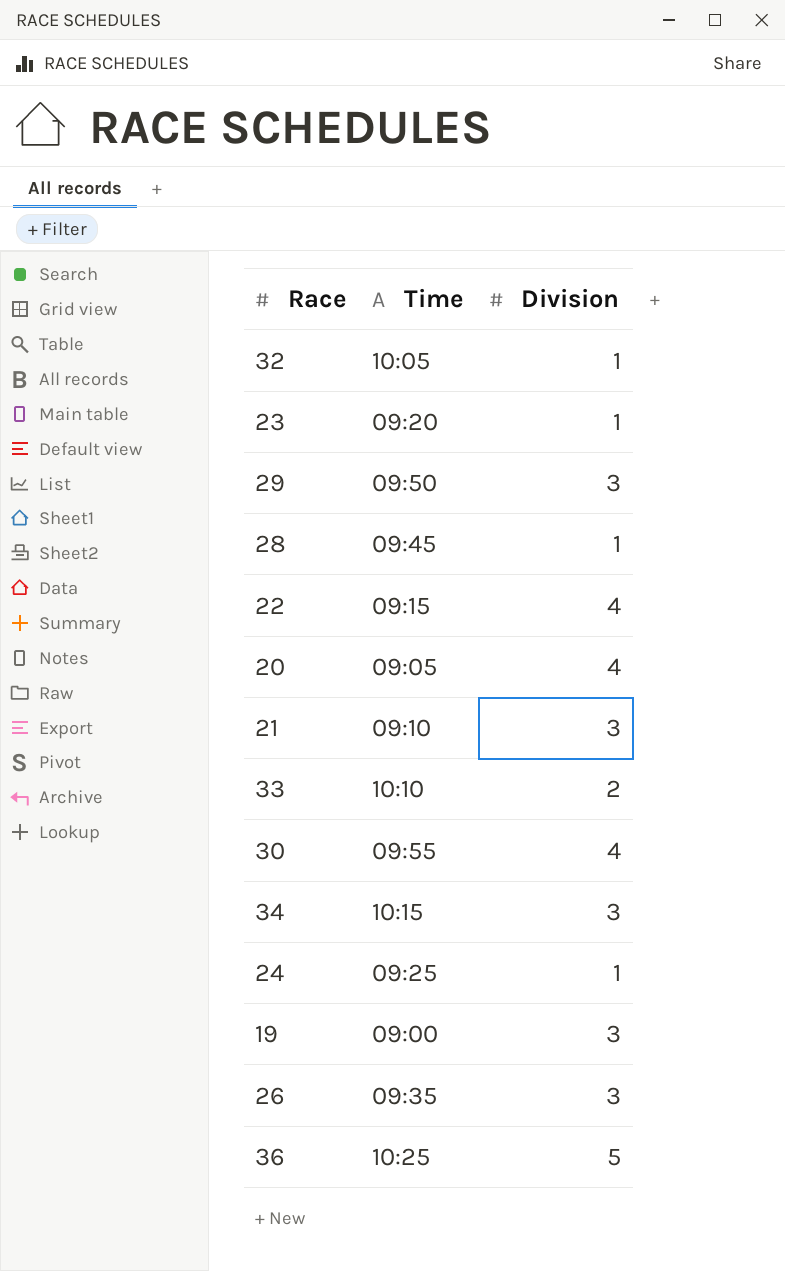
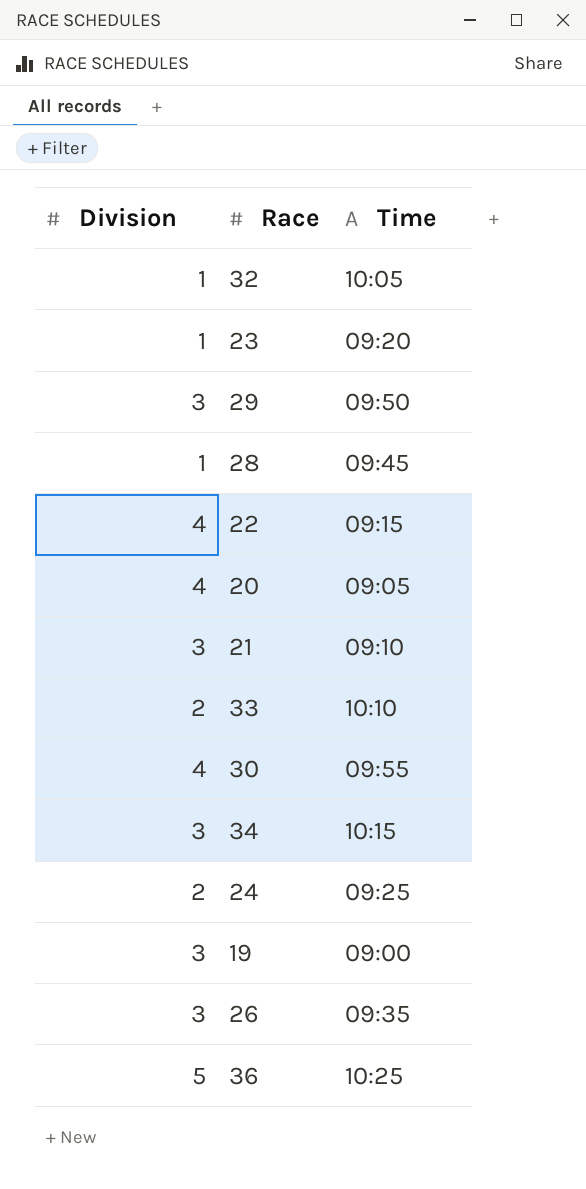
column Division | position: 3 -> 1
24 | Division: 1 -> 2

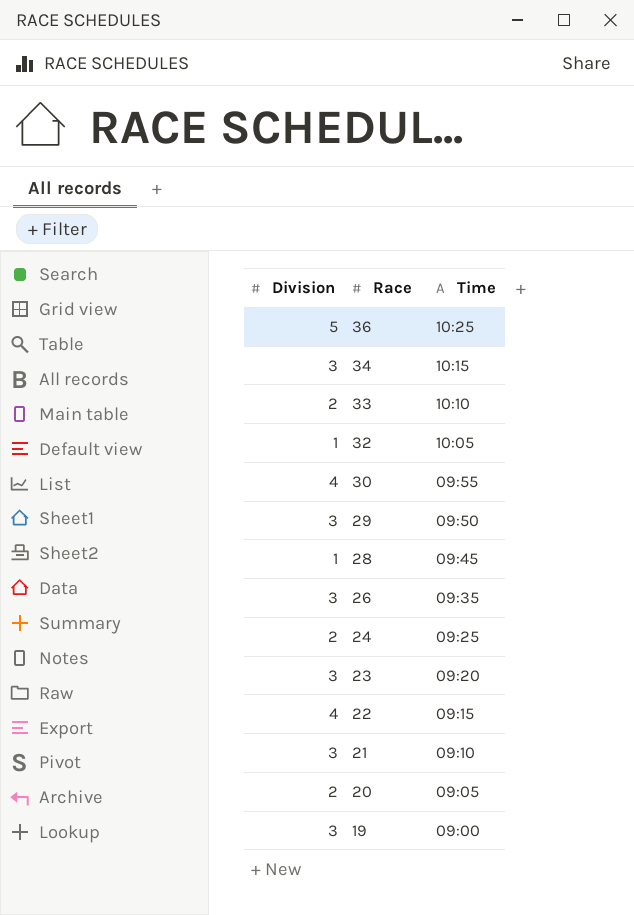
row order: none -> Race descending
23 | Division: 1 -> 3
20 | Division: 4 -> 2

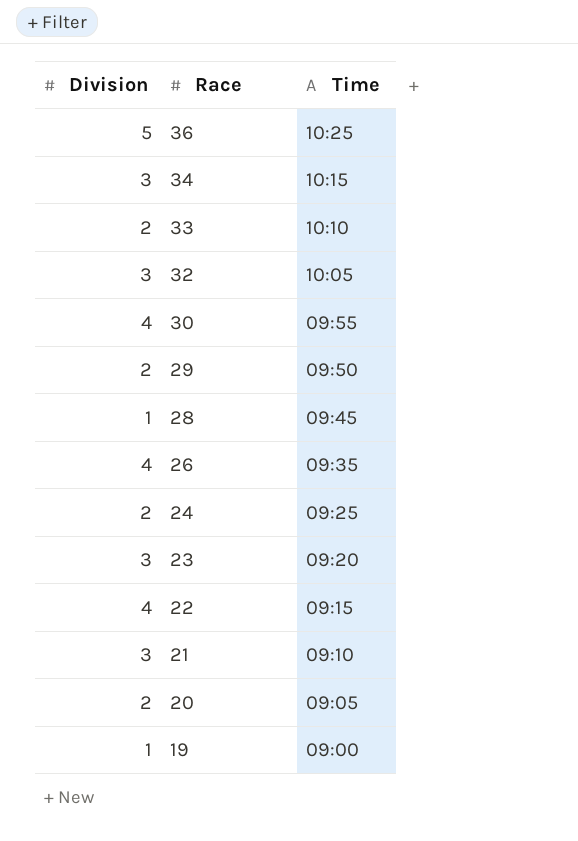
32 | Division: 1 -> 3
29 | Division: 3 -> 2
26 | Division: 3 -> 4
19 | Division: 3 -> 1

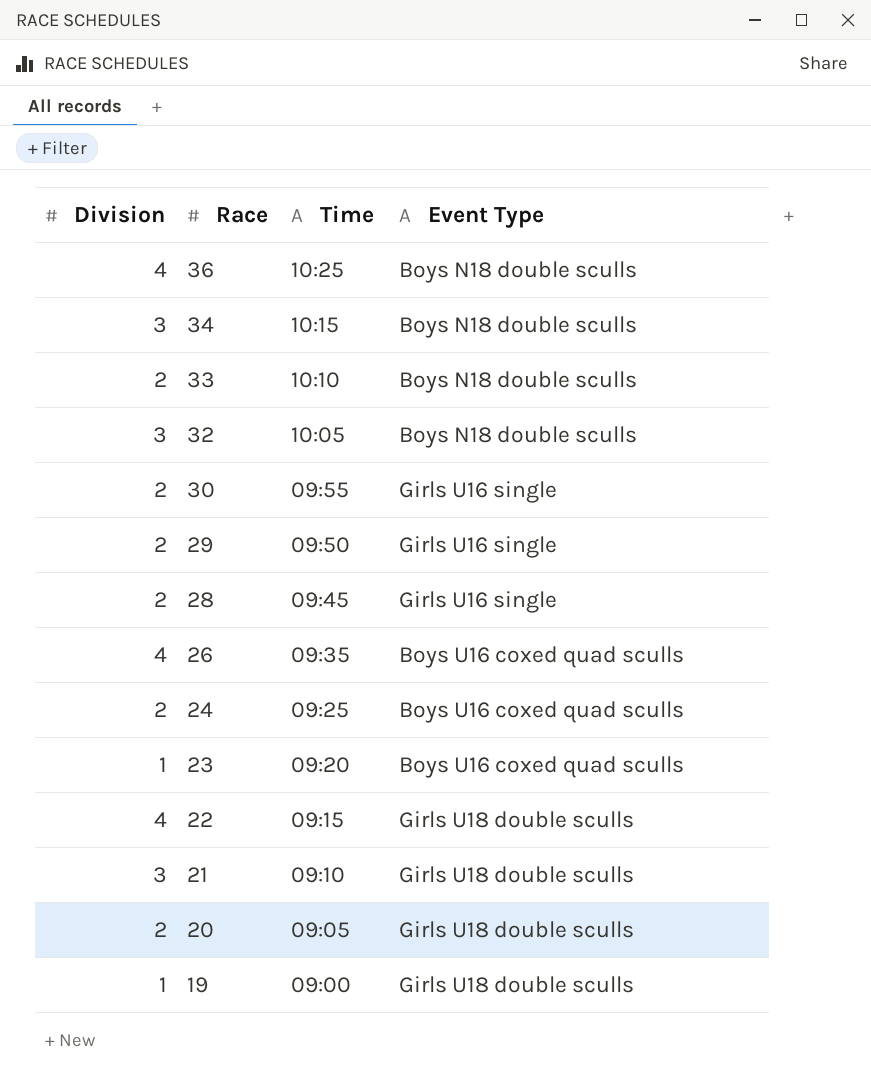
column Event Type | position: none -> 4
36 | Division: 5 -> 4
30 | Division: 4 -> 2
28 | Division: 1 -> 2
23 | Division: 3 -> 1

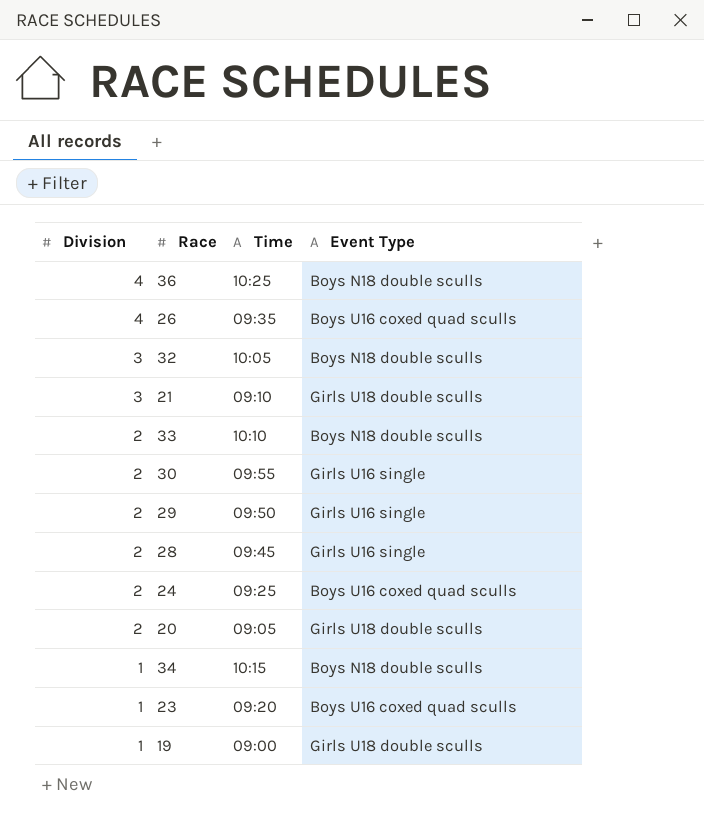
row order: Race descending -> Division descending
row 22: 4 | 09:15 | Girls U18 double sculls -> none
34 | Division: 3 -> 1

